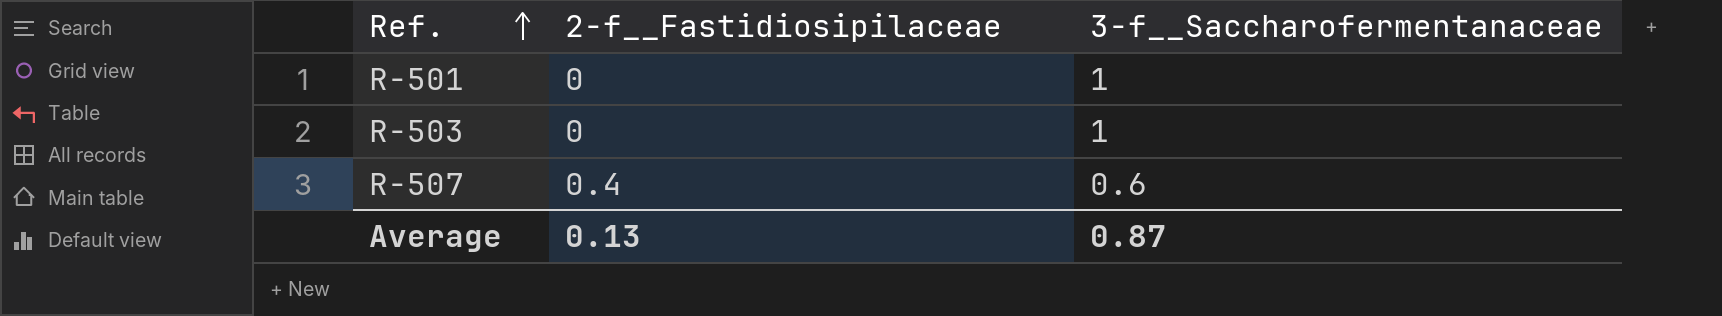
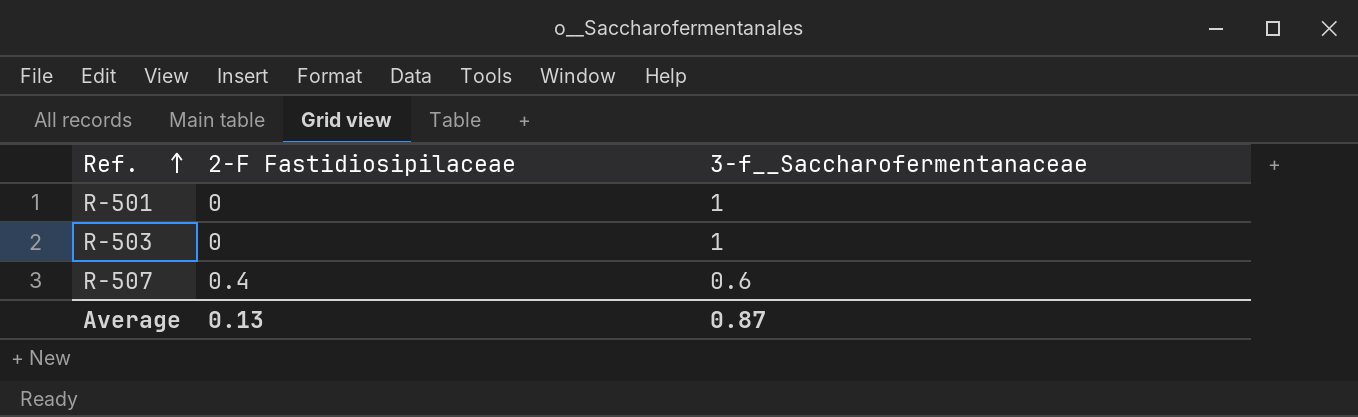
column name: 2-f__Fastidiosipilaceae -> 2-F Fastidiosipilaceae

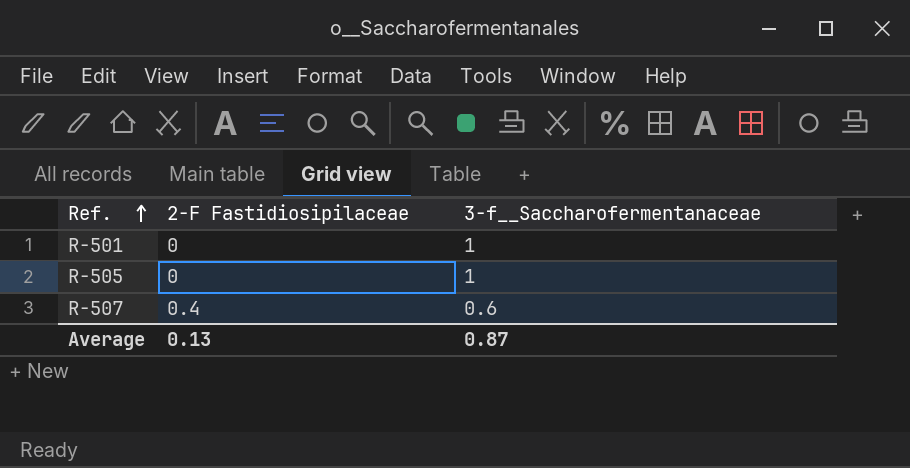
row R-503: 0 | 1 -> none
row R-505: none -> 0 | 1

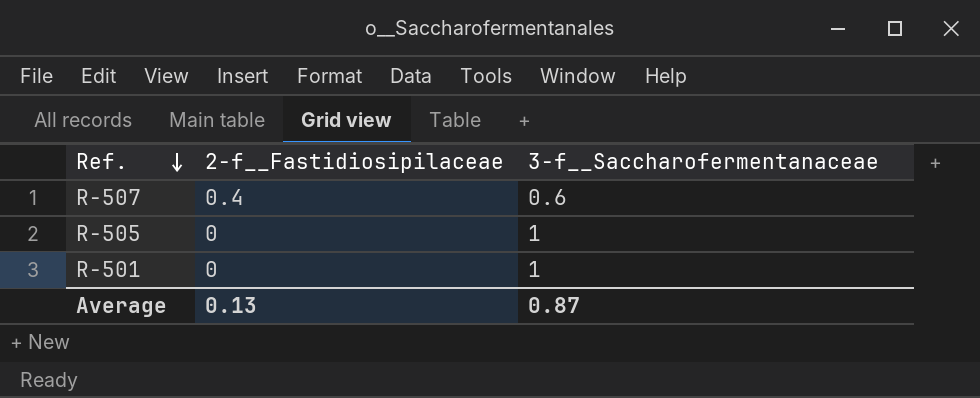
row order: Ref. ascending -> Ref. descending
column name: 2-F Fastidiosipilaceae -> 2-f__Fastidiosipilaceae

